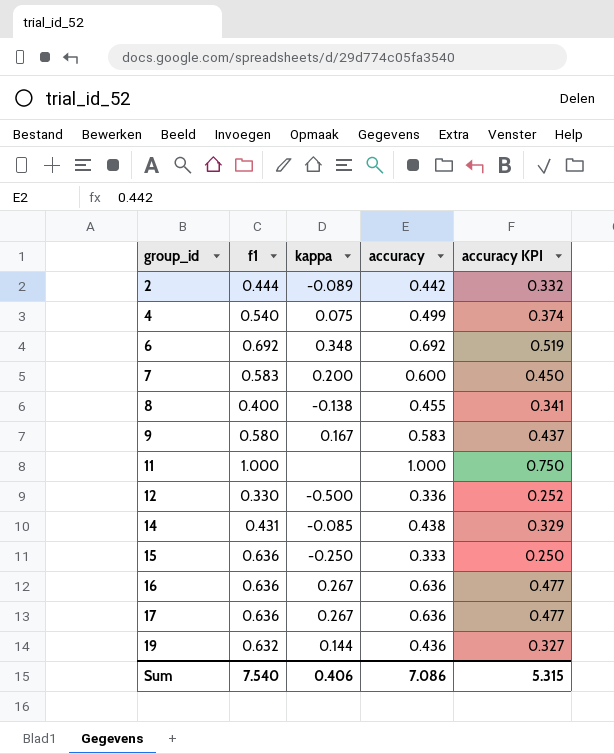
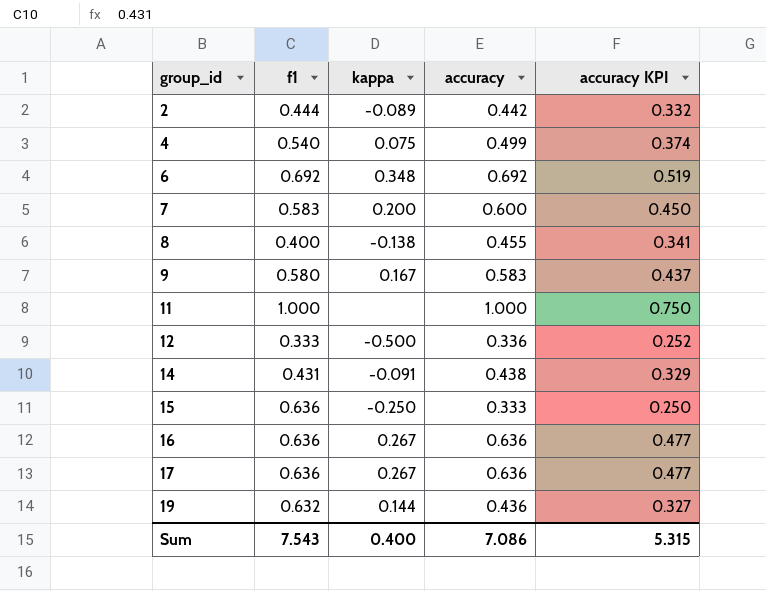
12 | f1: 0.330 -> 0.333
14 | kappa: -0.085 -> -0.091
Sum | f1: 7.540 -> 7.543
Sum | kappa: 0.406 -> 0.400

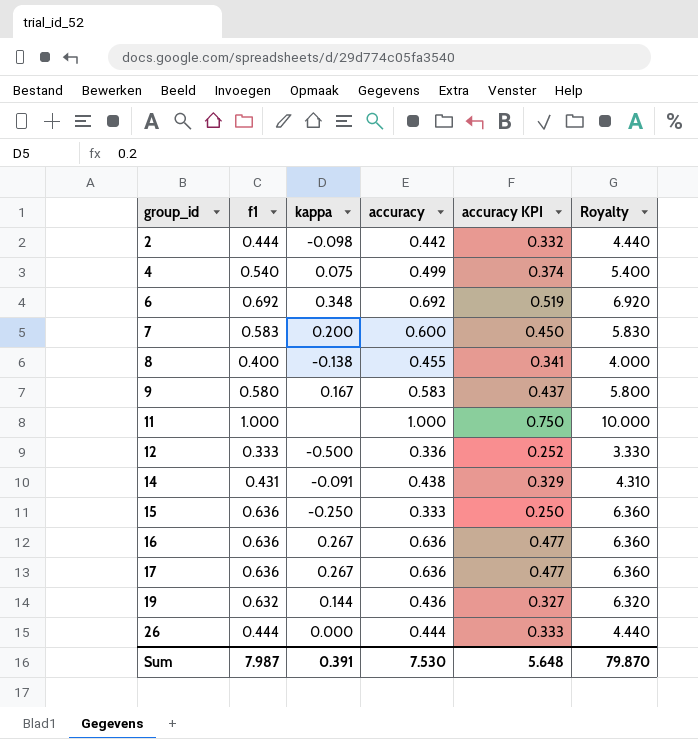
column Royalty | formula: none -> [f1] * 10
2 | kappa: -0.089 -> -0.098
row 26: none -> 0.444 | 0.000 | 0.444 | 0.333 | 4.440
Sum | f1: 7.543 -> 7.987
Sum | kappa: 0.400 -> 0.391
Sum | accuracy: 7.086 -> 7.530
Sum | accuracy KPI: 5.315 -> 5.648

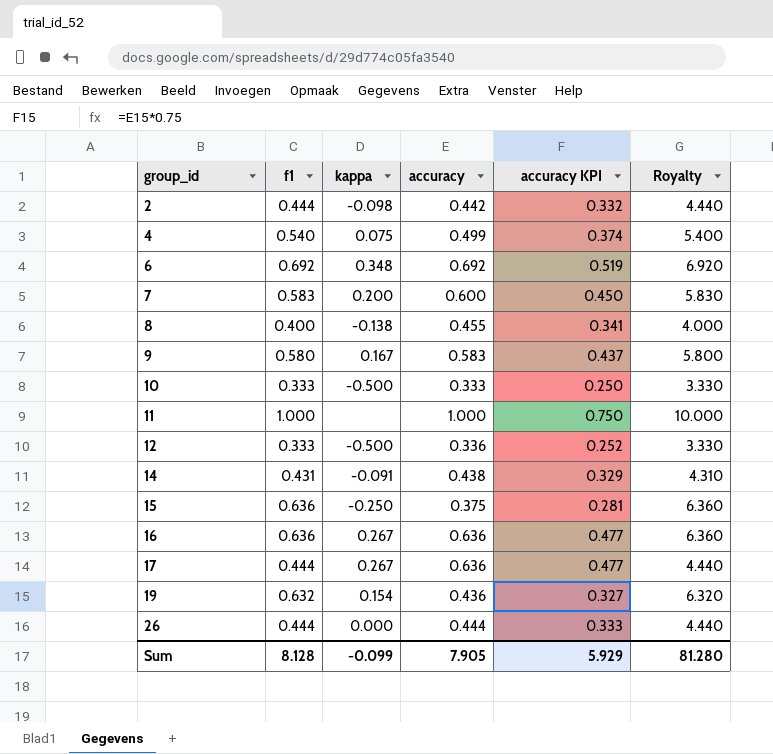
row 10: none -> 0.333 | -0.500 | 0.333 | 0.250 | 3.330
15 | accuracy: 0.333 -> 0.375
15 | accuracy KPI: 0.250 -> 0.281
17 | f1: 0.636 -> 0.444
17 | Royalty: 6.360 -> 4.440
19 | kappa: 0.144 -> 0.154
Sum | f1: 7.987 -> 8.128
Sum | kappa: 0.391 -> -0.099
Sum | accuracy: 7.530 -> 7.905
Sum | accuracy KPI: 5.648 -> 5.929
Sum | Royalty: 79.870 -> 81.280

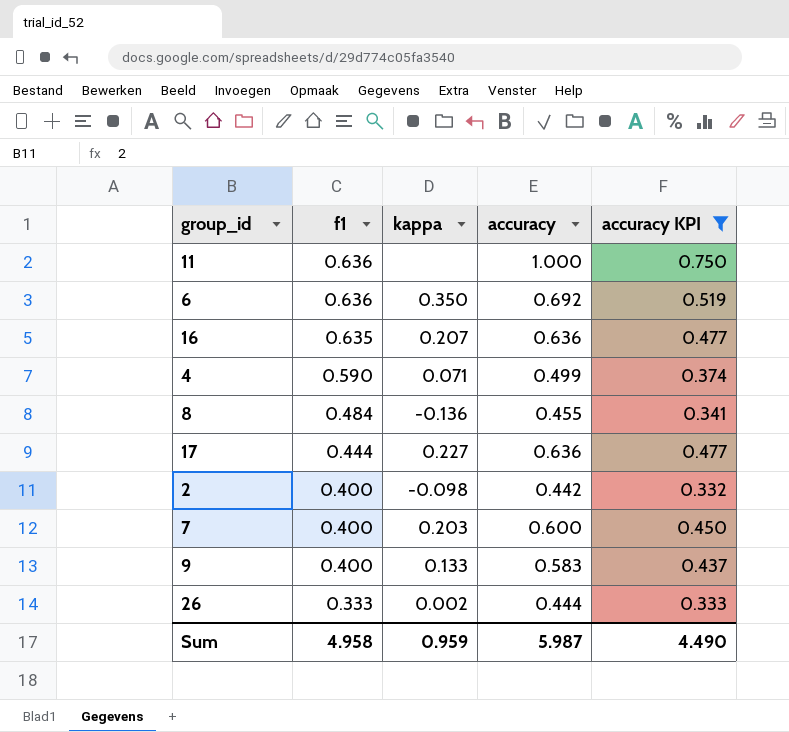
filter: none -> accuracy KPI >= 0.332
row order: group_id ascending -> f1 descending
column Royalty | formula: [f1] * 10 -> none
11 | f1: 1.000 -> 0.636
6 | f1: 0.692 -> 0.636
6 | kappa: 0.348 -> 0.350
16 | f1: 0.636 -> 0.635
16 | kappa: 0.267 -> 0.207
4 | f1: 0.540 -> 0.590
4 | kappa: 0.075 -> 0.071
8 | f1: 0.400 -> 0.484
8 | kappa: -0.138 -> -0.136
17 | kappa: 0.267 -> 0.227
2 | f1: 0.444 -> 0.400
7 | f1: 0.583 -> 0.400
7 | kappa: 0.200 -> 0.203
9 | f1: 0.580 -> 0.400
9 | kappa: 0.167 -> 0.133
26 | f1: 0.444 -> 0.333
26 | kappa: 0.000 -> 0.002
Sum | f1: 8.128 -> 4.958
Sum | kappa: -0.099 -> 0.959
Sum | accuracy: 7.905 -> 5.987
Sum | accuracy KPI: 5.929 -> 4.490

